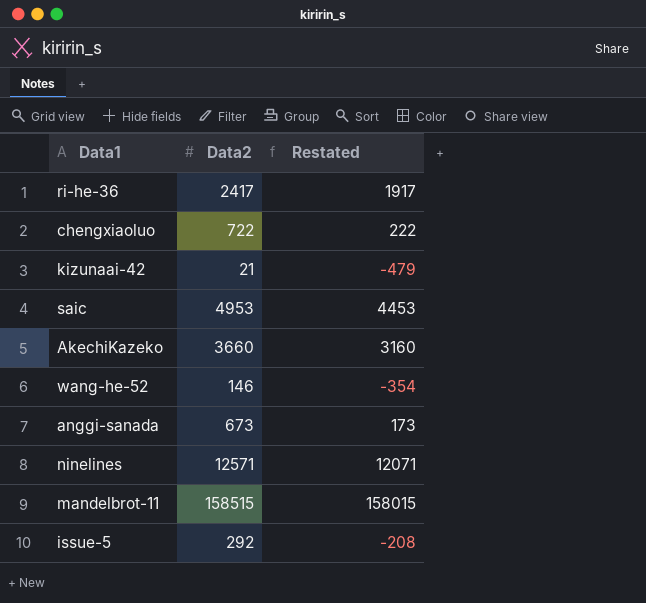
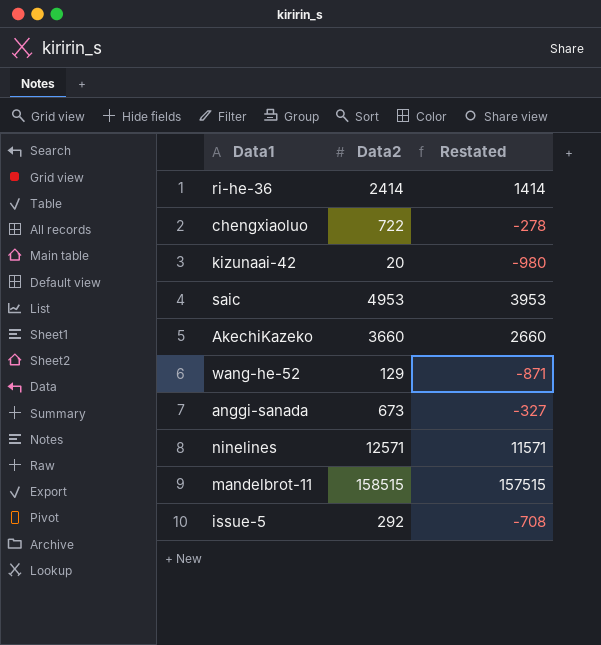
column Restated | formula: [Data2] - 500 -> [Data2] - 1000
ri-he-36 | Data2: 2417 -> 2414
kizunaai-42 | Data2: 21 -> 20
wang-he-52 | Data2: 146 -> 129

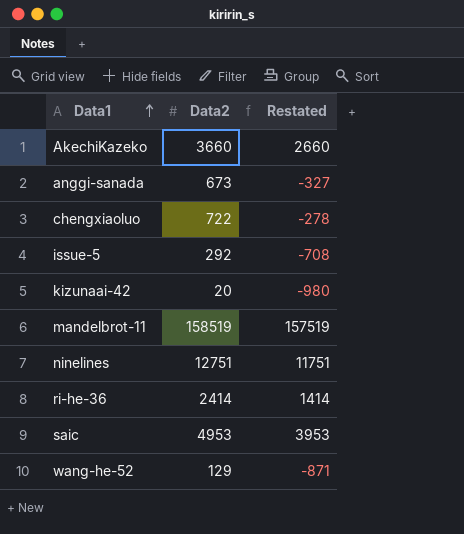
row order: none -> Data1 ascending
mandelbrot-11 | Data2: 158515 -> 158519
mandelbrot-11 | Restated: 157515 -> 157519
ninelines | Data2: 12571 -> 12751
ninelines | Restated: 11571 -> 11751

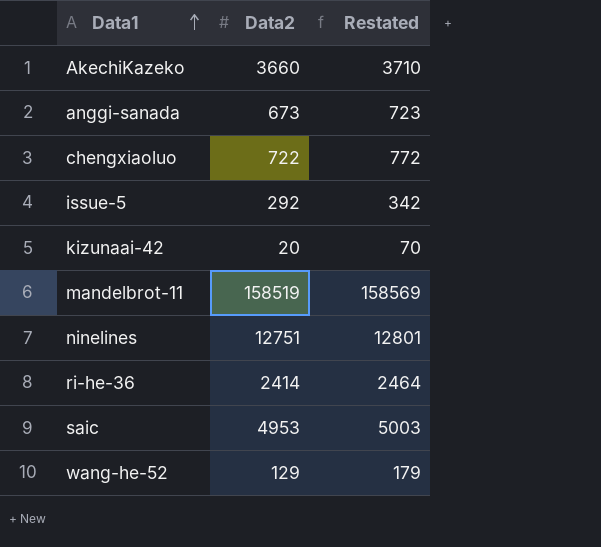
column Restated | formula: [Data2] - 1000 -> [Data2] + 50

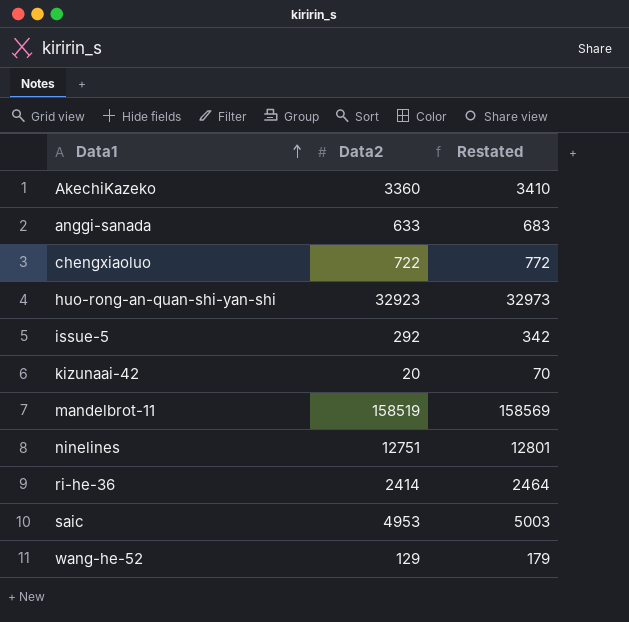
AkechiKazeko | Data2: 3660 -> 3360
AkechiKazeko | Restated: 3710 -> 3410
anggi-sanada | Data2: 673 -> 633
anggi-sanada | Restated: 723 -> 683
row huo-rong-an-quan-shi-yan-shi: none -> 32923 | 32973

